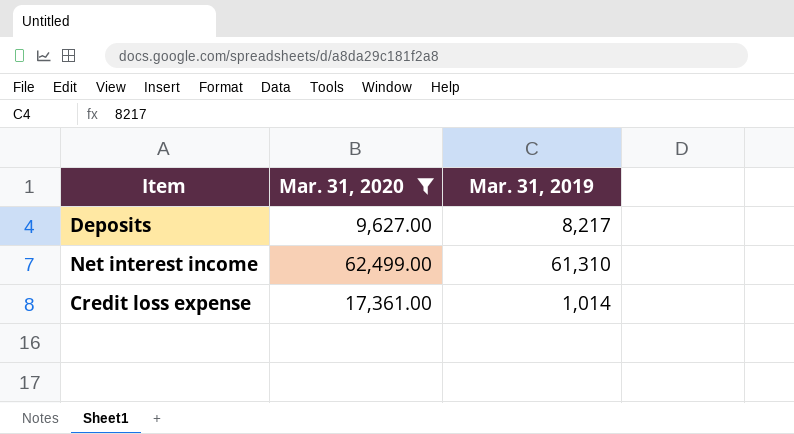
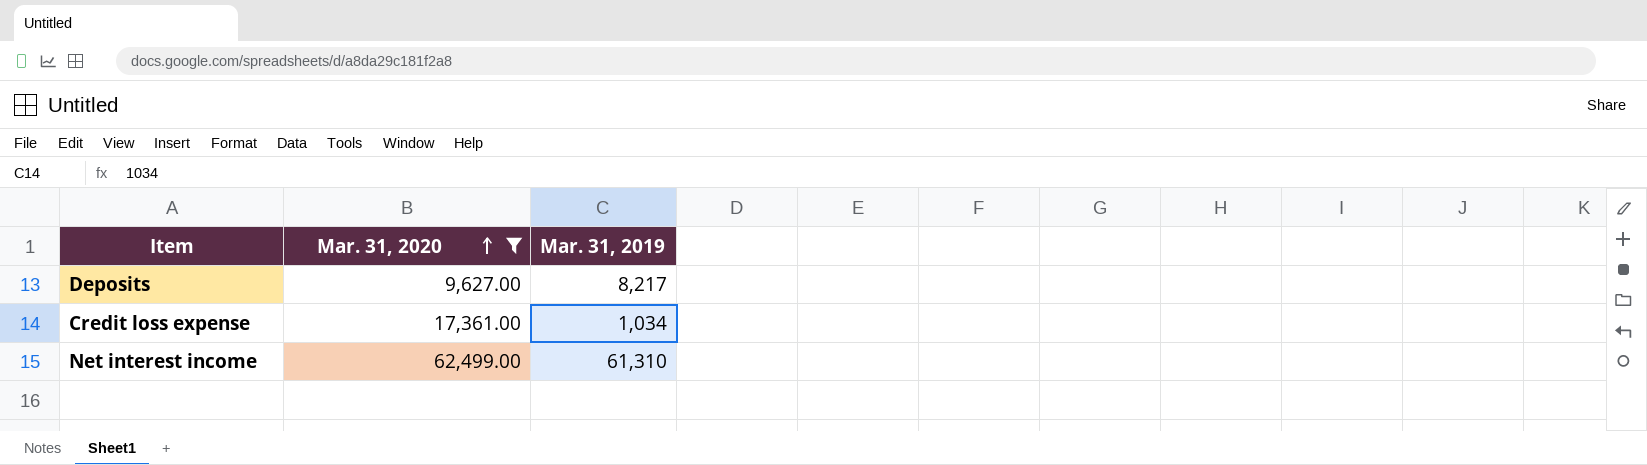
row order: none -> Mar. 31, 2020 ascending
Credit loss expense | Mar. 31, 2019: 1,014 -> 1,034

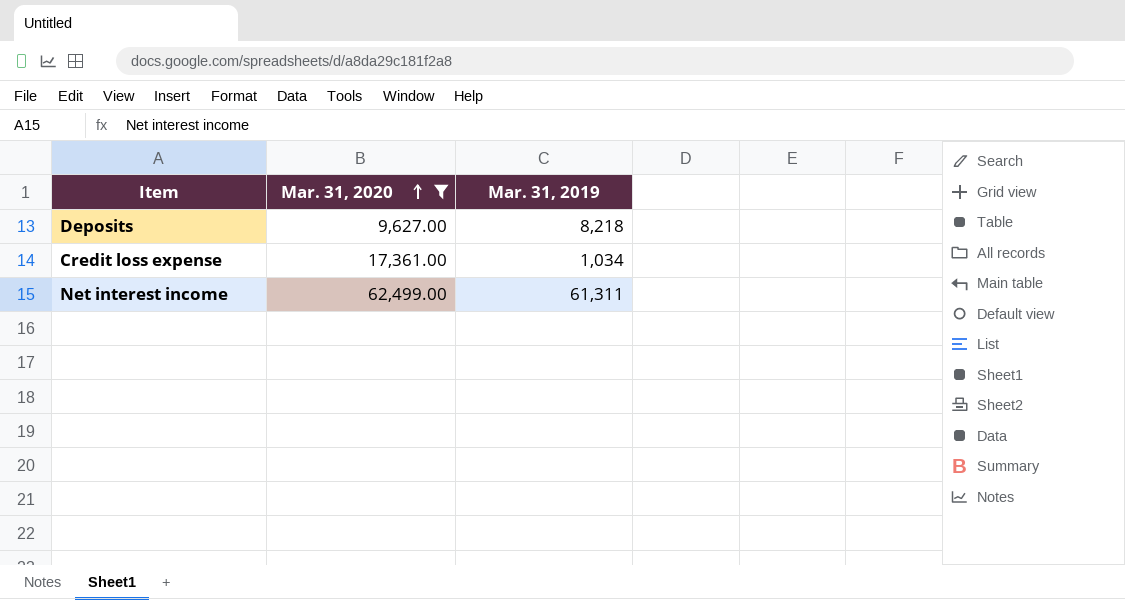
Deposits | Mar. 31, 2019: 8,217 -> 8,218
Net interest income | Mar. 31, 2019: 61,310 -> 61,311

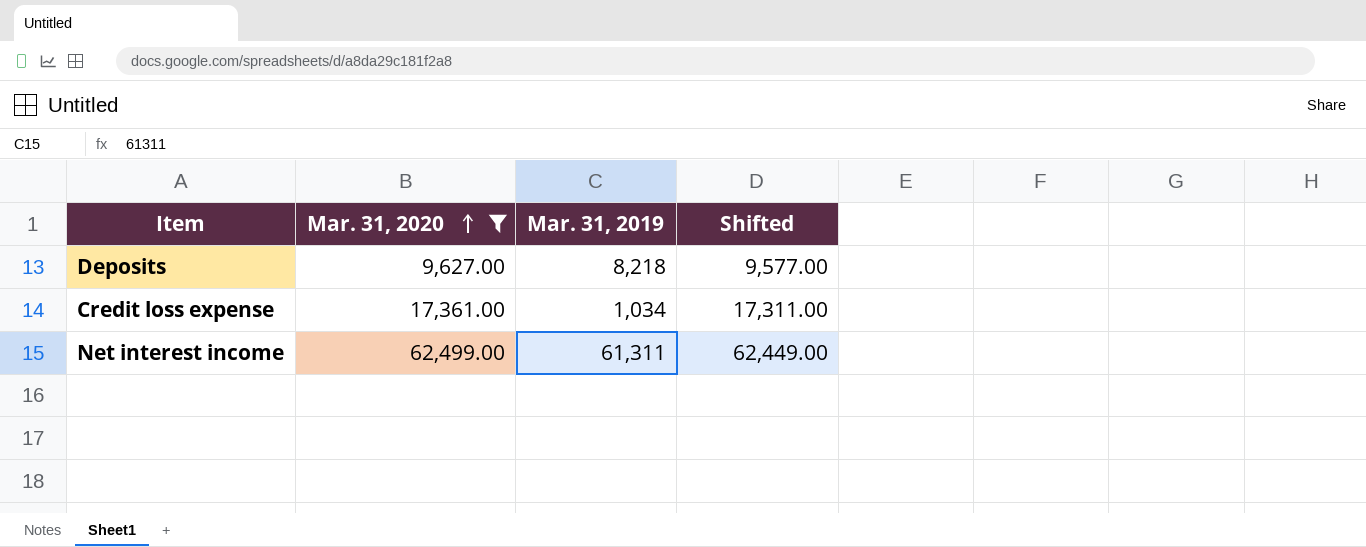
column Shifted | formula: none -> [Mar. 31, 2020] - 50

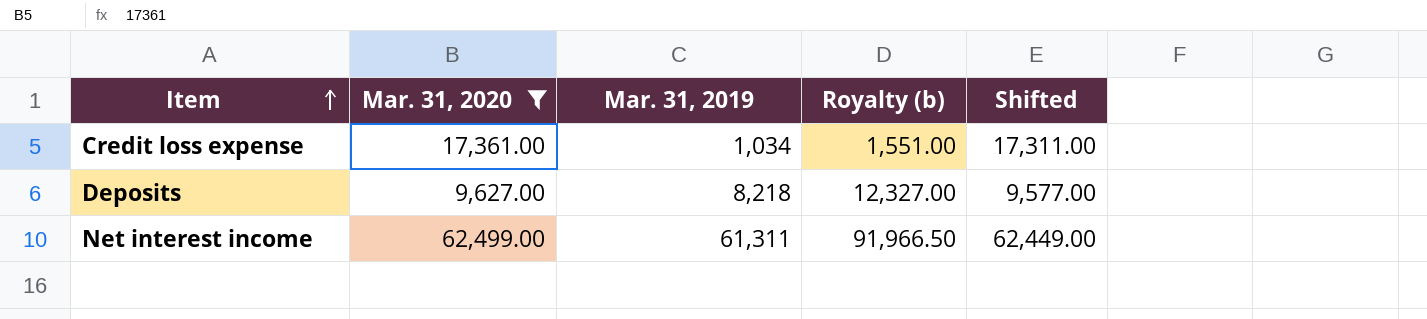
row order: Mar. 31, 2020 ascending -> Item ascending
column Royalty (b) | formula: none -> [Mar. 31, 2019] * 1.5

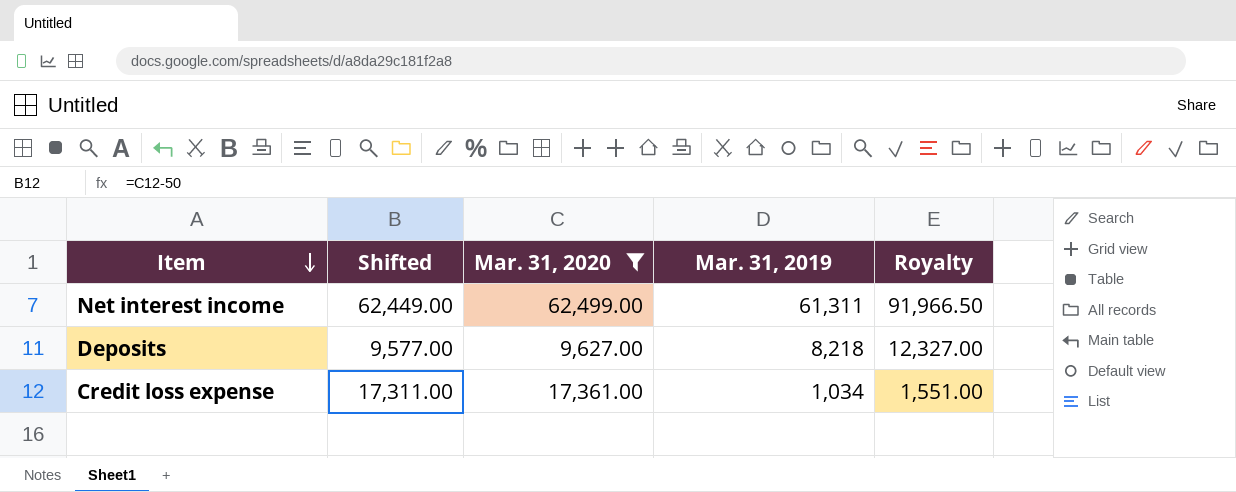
row order: Item ascending -> Item descending
column Shifted | position: 5 -> 2
column name: Royalty (b) -> Royalty

